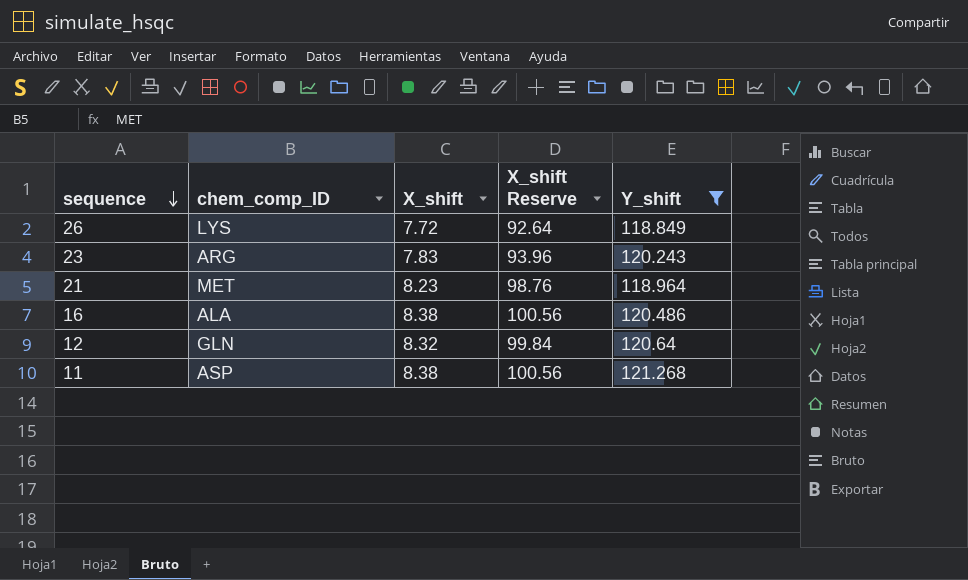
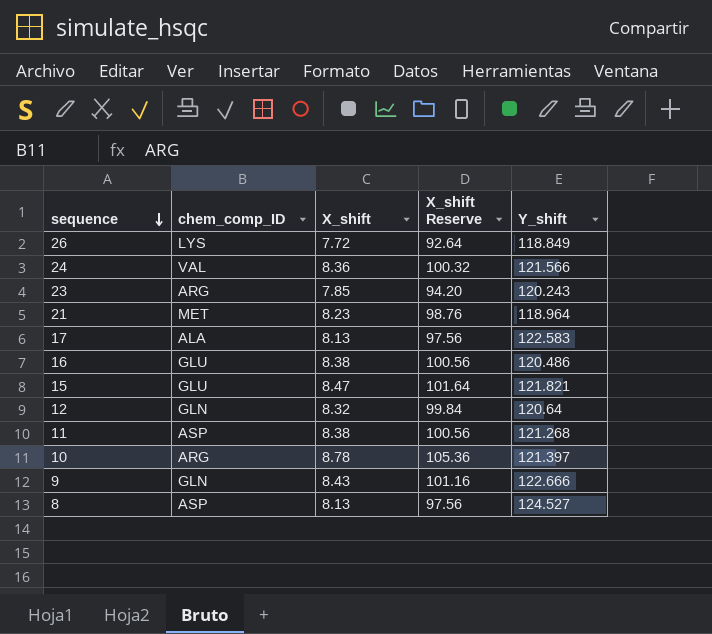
filter: Y_shift <= 121.268 -> none
23 | X_shift: 7.83 -> 7.85
23 | X_shift Reserve: 93.96 -> 94.20
16 | chem_comp_ID: ALA -> GLU

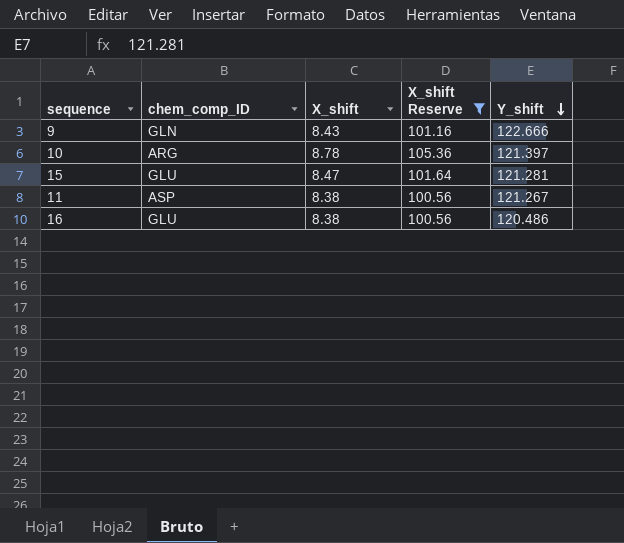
filter: none -> X_shift Reserve >= 100.56
row order: sequence descending -> Y_shift descending
15 | Y_shift: 121.821 -> 121.281
11 | Y_shift: 121.268 -> 121.267

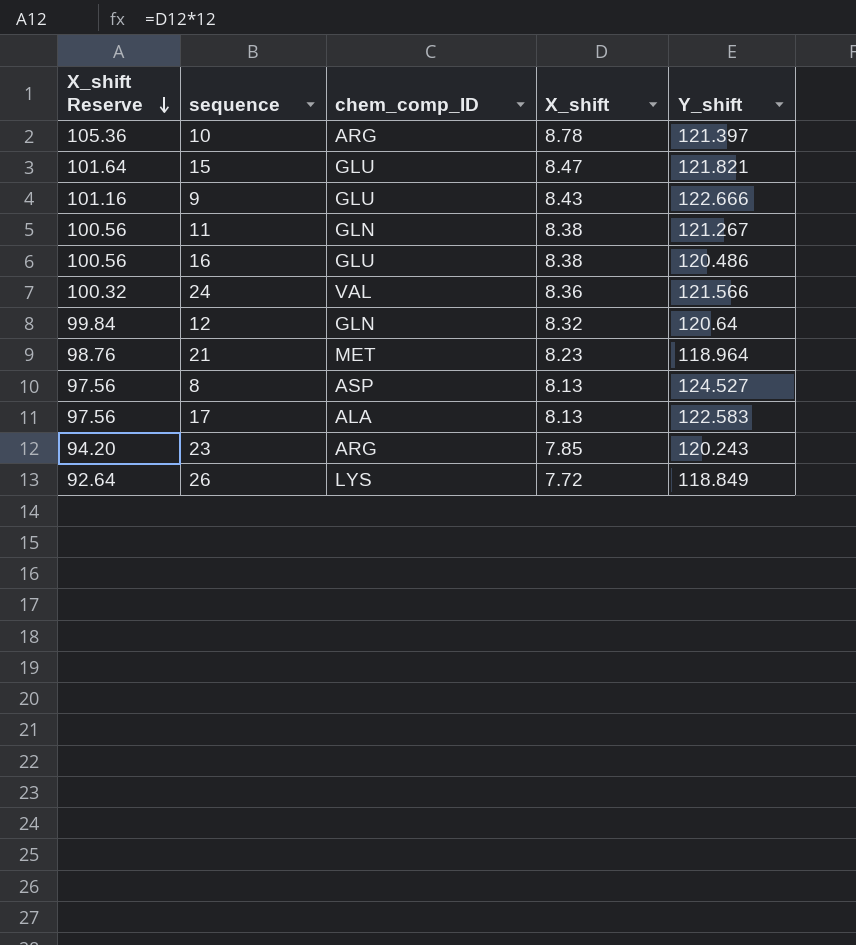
filter: X_shift Reserve >= 100.56 -> none
row order: Y_shift descending -> X_shift Reserve descending
column X_shift Reserve | position: 4 -> 1
15 | Y_shift: 121.281 -> 121.821
9 | chem_comp_ID: GLN -> GLU
11 | chem_comp_ID: ASP -> GLN

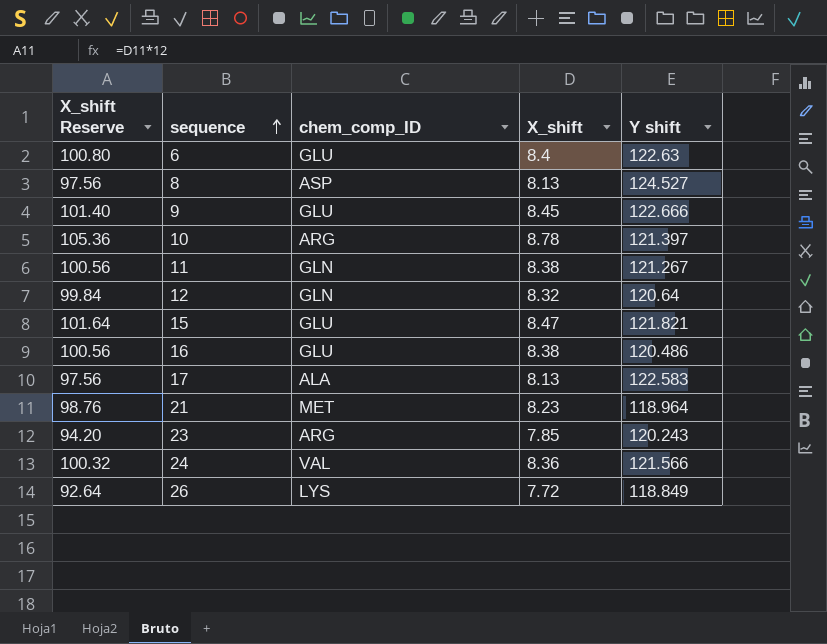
row order: X_shift Reserve descending -> sequence ascending
column name: Y_shift -> Y shift
row 6: none -> 100.80 | GLU | 8.4 | 122.63
9 | X_shift Reserve: 101.16 -> 101.40
9 | X_shift: 8.43 -> 8.45

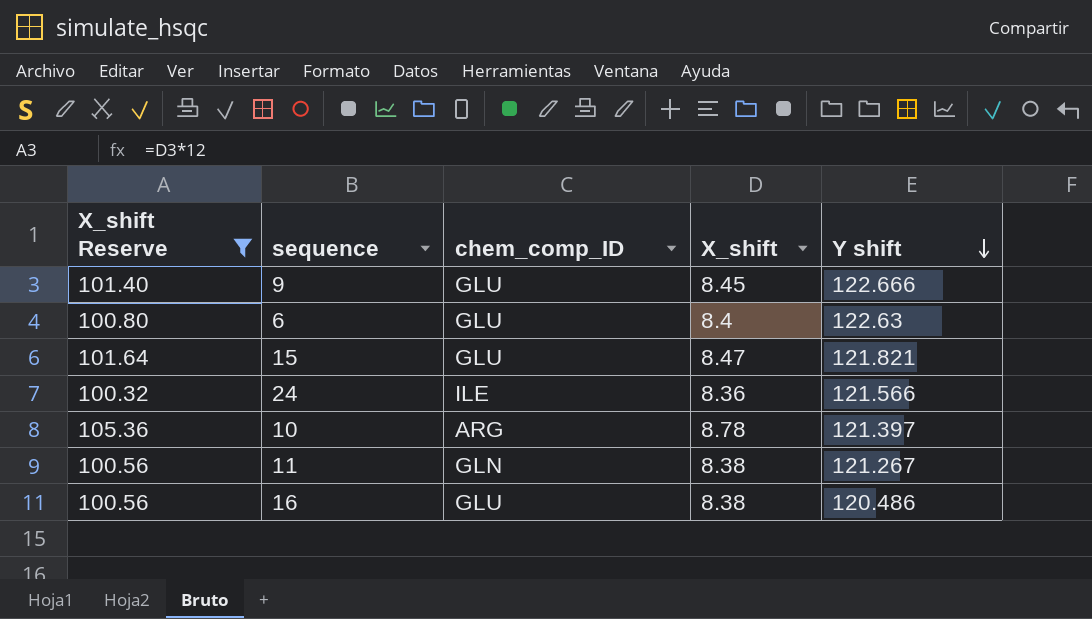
filter: none -> X_shift Reserve >= 100.32
row order: sequence ascending -> Y shift descending
24 | chem_comp_ID: VAL -> ILE

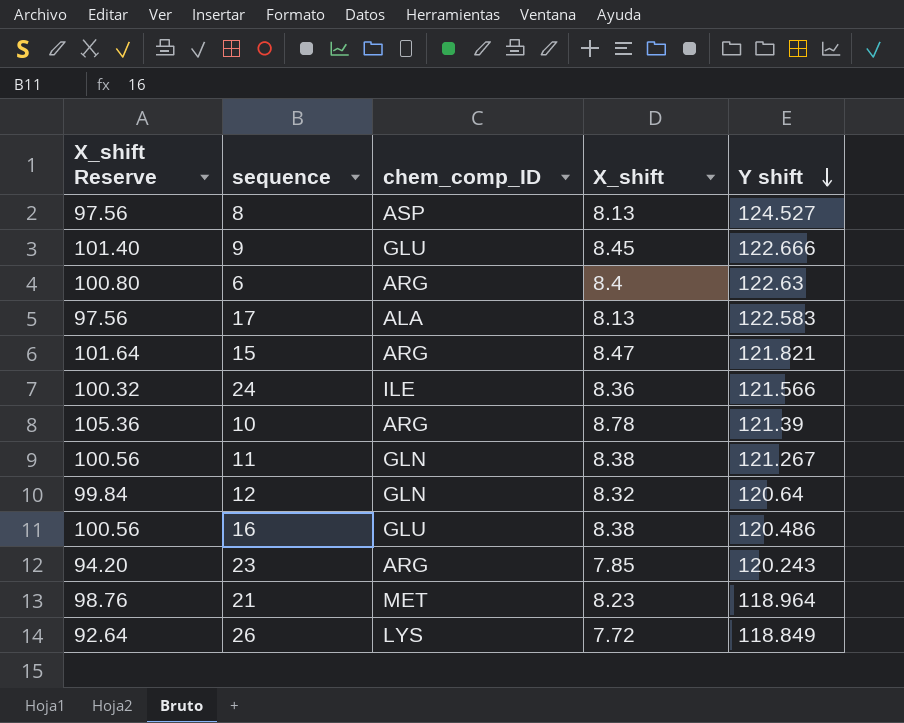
filter: X_shift Reserve >= 100.32 -> none
6 | chem_comp_ID: GLU -> ARG
15 | chem_comp_ID: GLU -> ARG
10 | Y shift: 121.397 -> 121.39

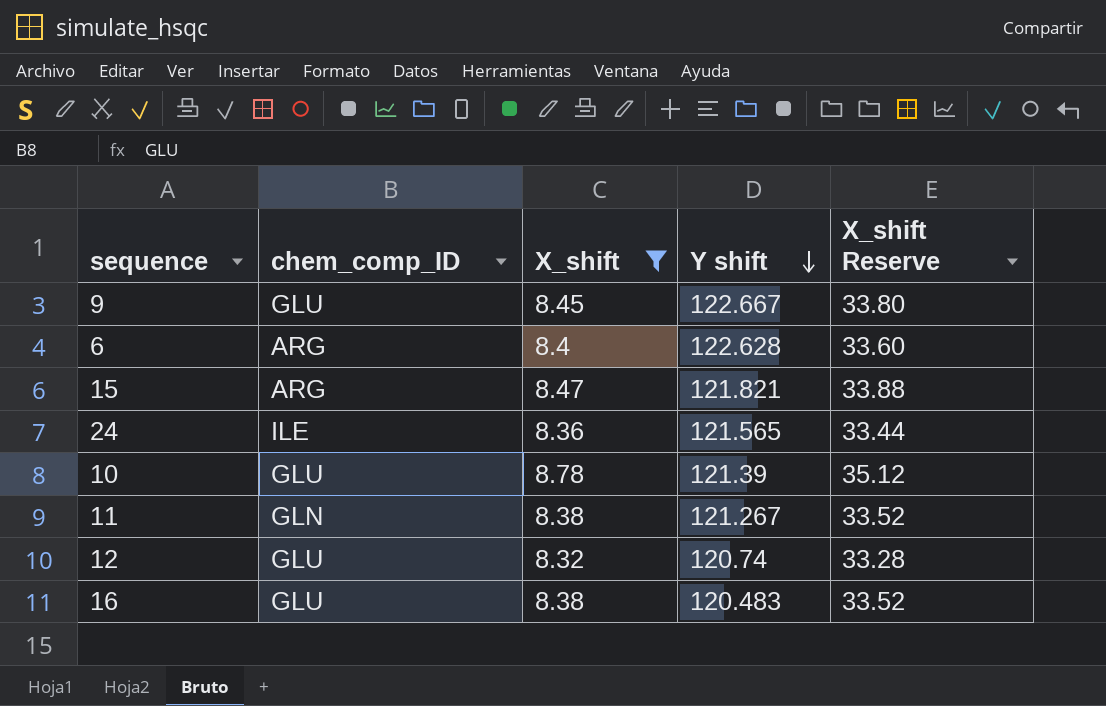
filter: none -> X_shift >= 8.32
column X_shift Reserve | formula: [X_shift] * 12 -> [X_shift] * 4
column X_shift Reserve | position: 1 -> 5
9 | Y shift: 122.666 -> 122.667
6 | Y shift: 122.63 -> 122.628
24 | Y shift: 121.566 -> 121.565
10 | chem_comp_ID: ARG -> GLU
12 | chem_comp_ID: GLN -> GLU
12 | Y shift: 120.64 -> 120.74
16 | Y shift: 120.486 -> 120.483

